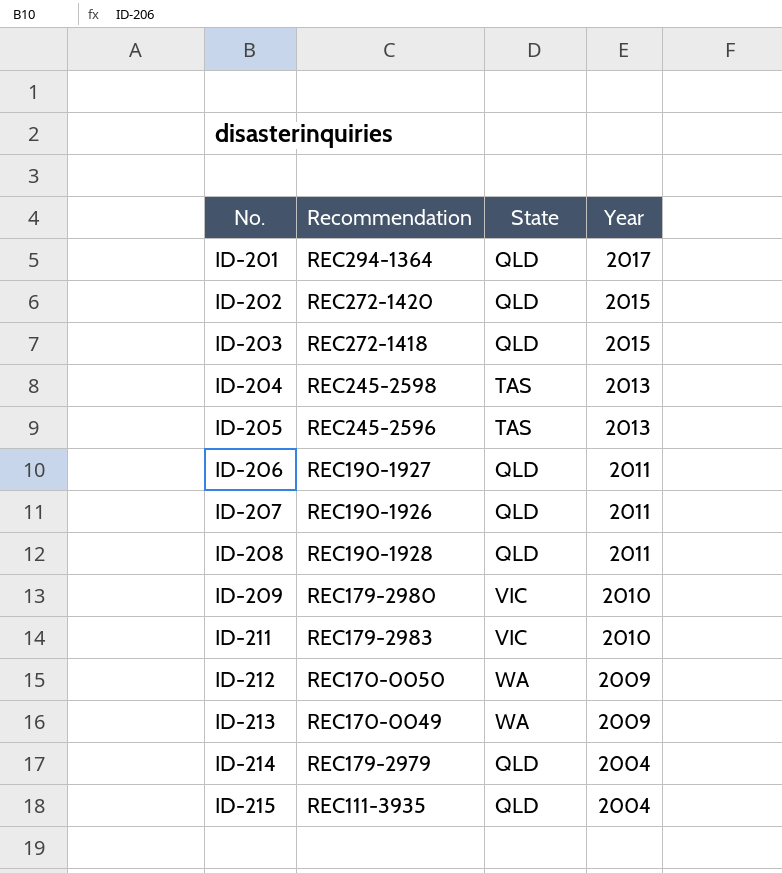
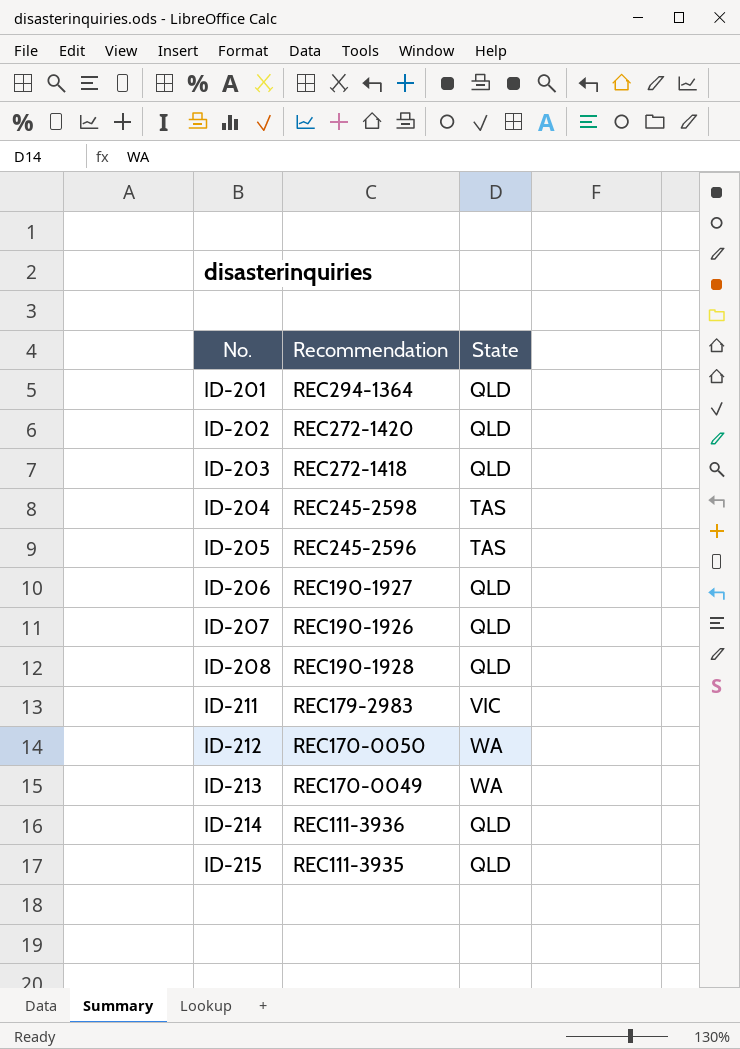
column Year | position: 4 -> none
row ID-209: REC179-2980 | VIC | 2010 -> none
ID-214 | Recommendation: REC179-2979 -> REC111-3936

